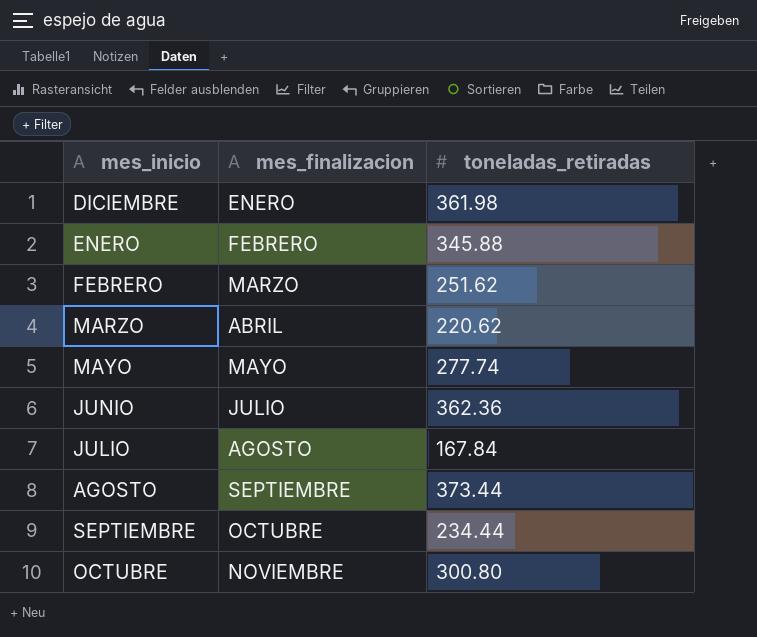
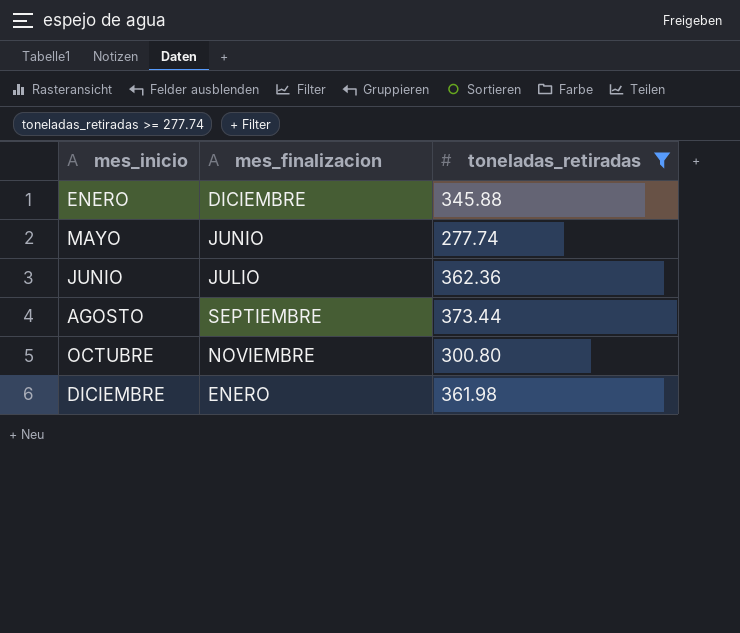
filter: none -> toneladas_retiradas >= 277.74
row order: mes_finalizacion ascending -> mes_inicio ascending
ENERO | mes_finalizacion: FEBRERO -> DICIEMBRE
MAYO | mes_finalizacion: MAYO -> JUNIO

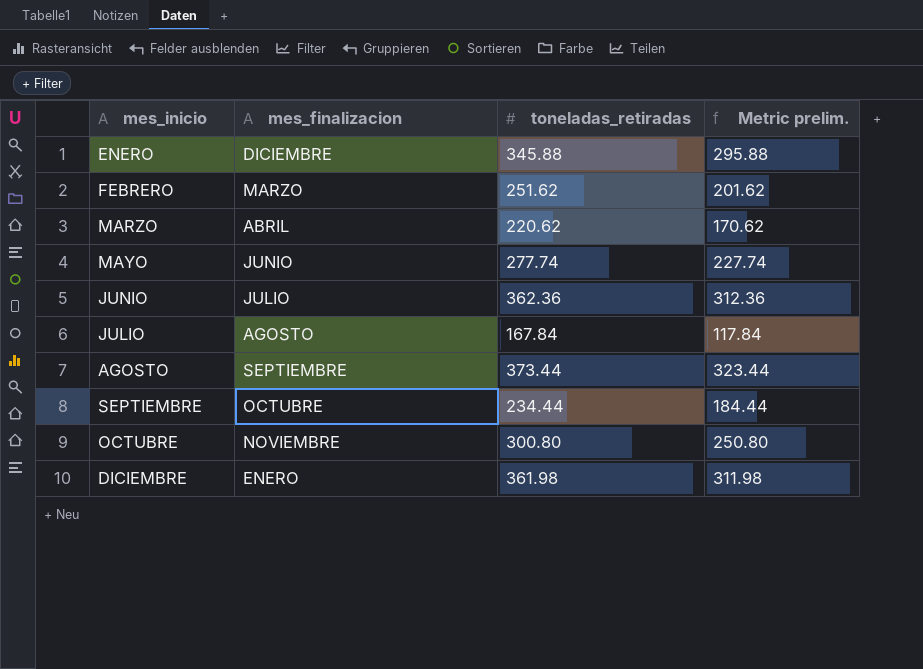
filter: toneladas_retiradas >= 277.74 -> none
column Metric prelim. | formula: none -> [toneladas_retiradas] - 50

